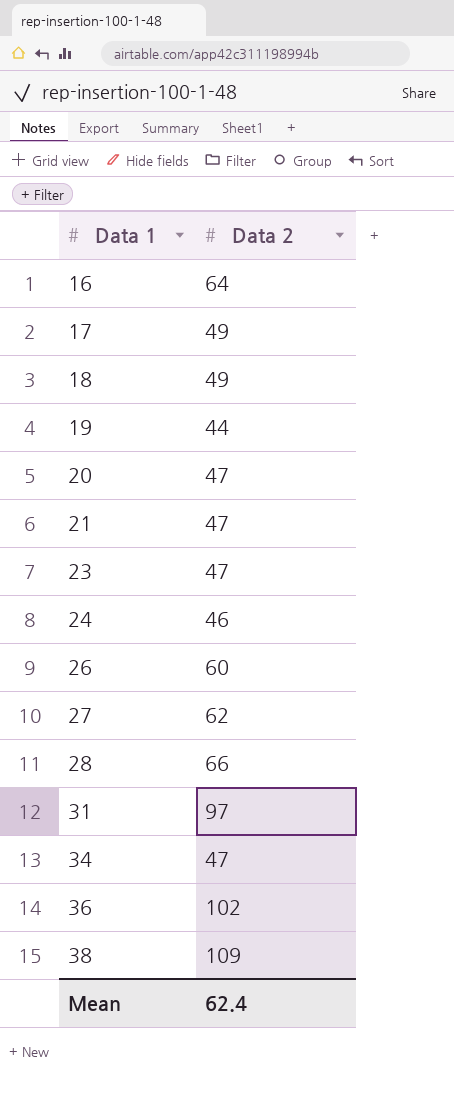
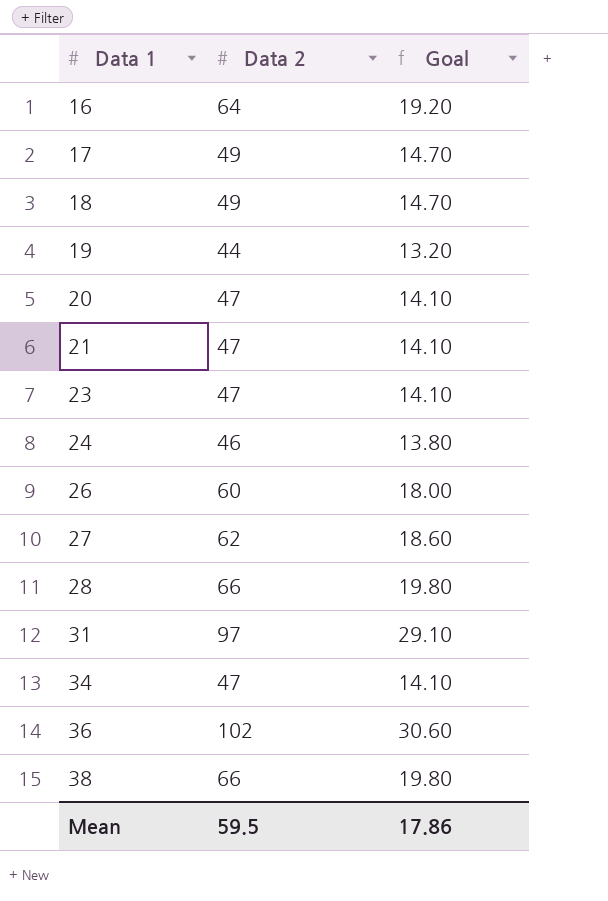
column Goal | formula: none -> [Data 2] * 0.3
38 | Data 2: 109 -> 66
Mean | Data 2: 62.4 -> 59.5

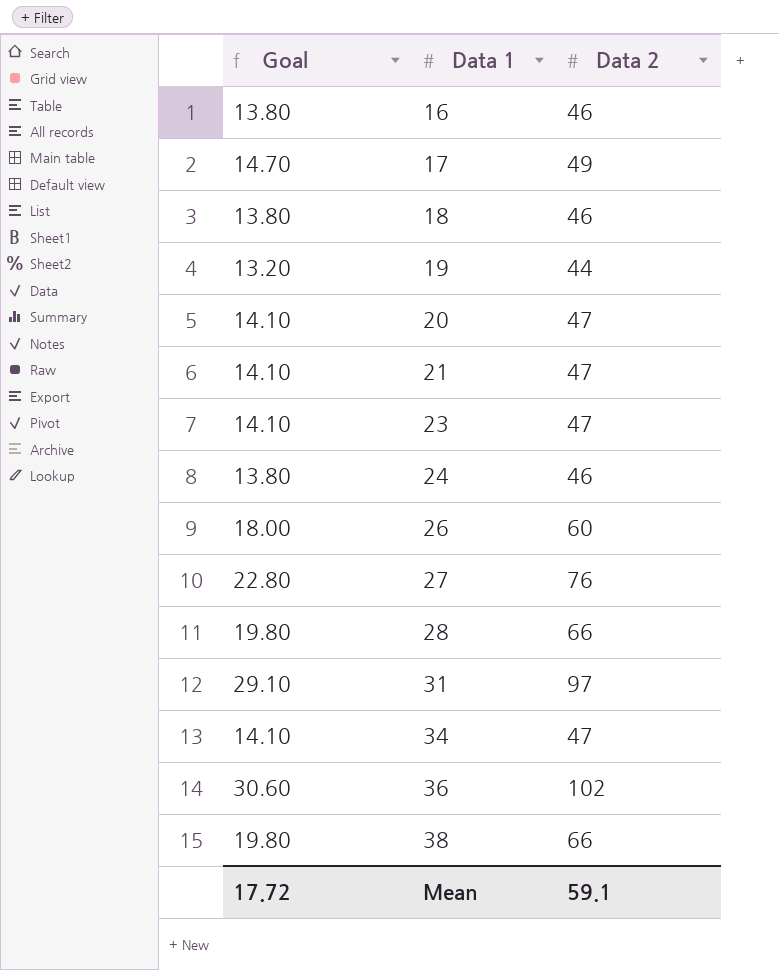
column Goal | position: 3 -> 1
16 | Goal: 19.20 -> 13.80
16 | Data 2: 64 -> 46
18 | Goal: 14.70 -> 13.80
18 | Data 2: 49 -> 46
27 | Goal: 18.60 -> 22.80
27 | Data 2: 62 -> 76
Mean | Goal: 17.86 -> 17.72
Mean | Data 2: 59.5 -> 59.1

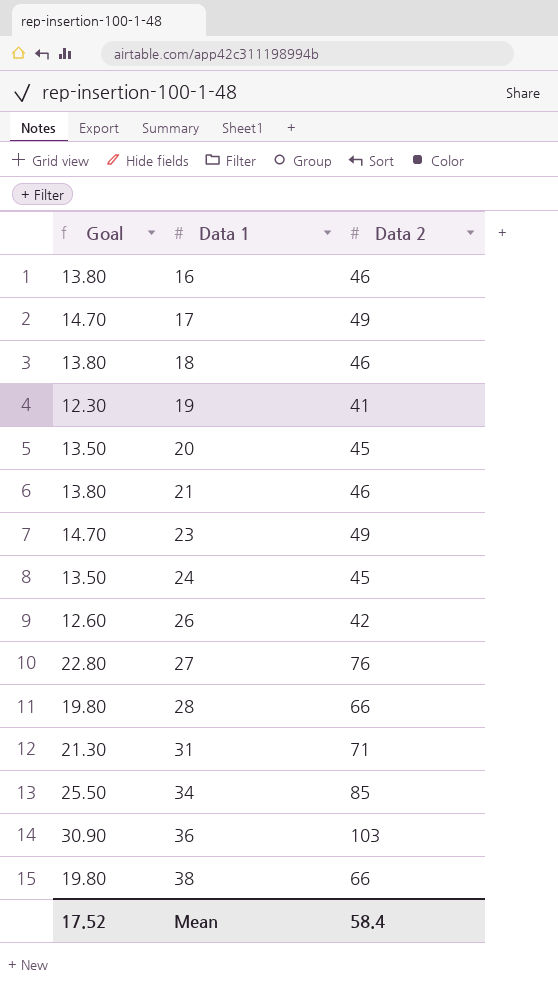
19 | Goal: 13.20 -> 12.30
19 | Data 2: 44 -> 41
20 | Goal: 14.10 -> 13.50
20 | Data 2: 47 -> 45
21 | Goal: 14.10 -> 13.80
21 | Data 2: 47 -> 46
23 | Goal: 14.10 -> 14.70
23 | Data 2: 47 -> 49
24 | Goal: 13.80 -> 13.50
24 | Data 2: 46 -> 45
26 | Goal: 18.00 -> 12.60
26 | Data 2: 60 -> 42
31 | Goal: 29.10 -> 21.30
31 | Data 2: 97 -> 71
34 | Goal: 14.10 -> 25.50
34 | Data 2: 47 -> 85
36 | Goal: 30.60 -> 30.90
36 | Data 2: 102 -> 103
Mean | Goal: 17.72 -> 17.52
Mean | Data 2: 59.1 -> 58.4

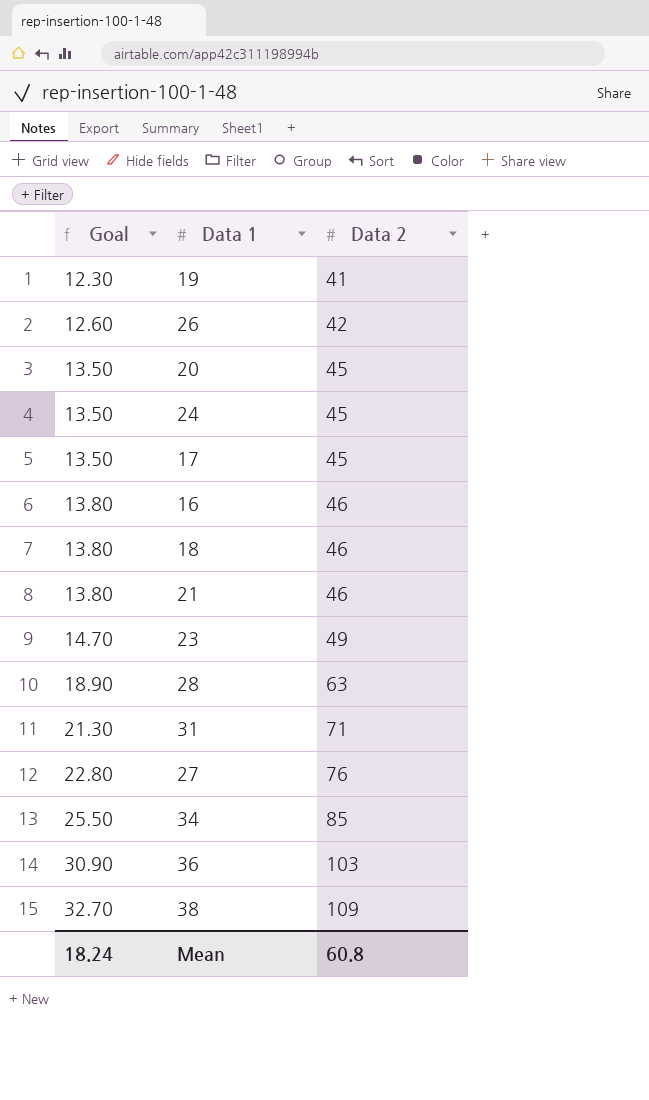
row order: Data 1 ascending -> Goal ascending
17 | Goal: 14.70 -> 13.50
17 | Data 2: 49 -> 45
28 | Goal: 19.80 -> 18.90
28 | Data 2: 66 -> 63
38 | Goal: 19.80 -> 32.70
38 | Data 2: 66 -> 109
Mean | Goal: 17.52 -> 18.24
Mean | Data 2: 58.4 -> 60.8

